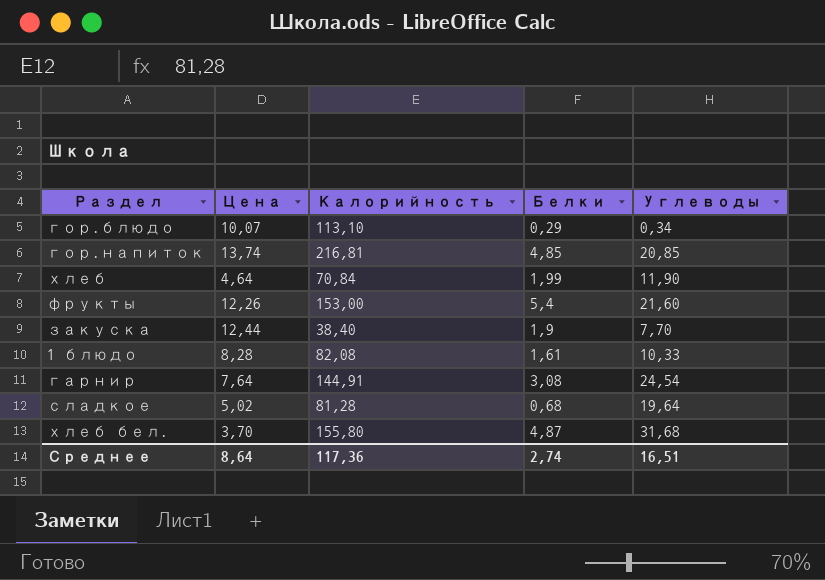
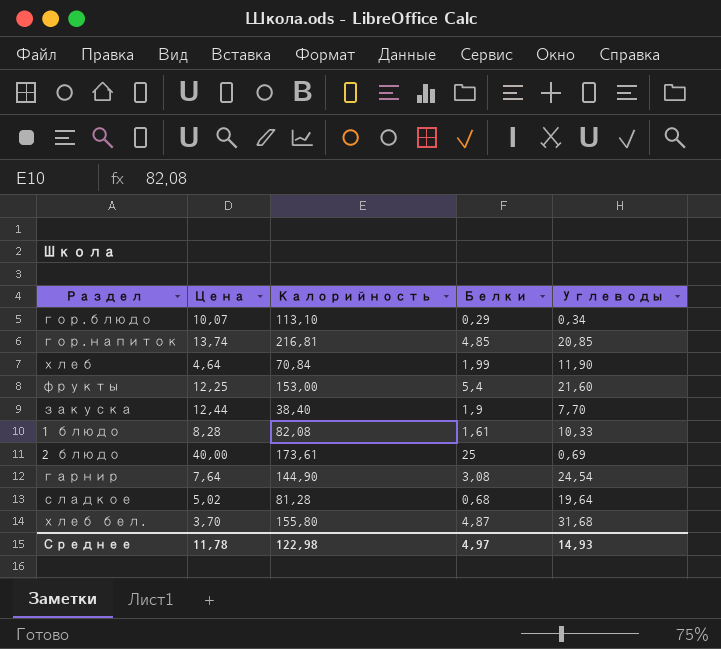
фрукты | Цена: 12,26 -> 12,25
row 2 блюдо: none -> 40,00 | 173,61 | 25 | 0,69
гарнир | Калорийность: 144,91 -> 144,90
Среднее | Цена: 8,64 -> 11,78
Среднее | Калорийность: 117,36 -> 122,98
Среднее | Белки: 2,74 -> 4,97
Среднее | Углеводы: 16,51 -> 14,93

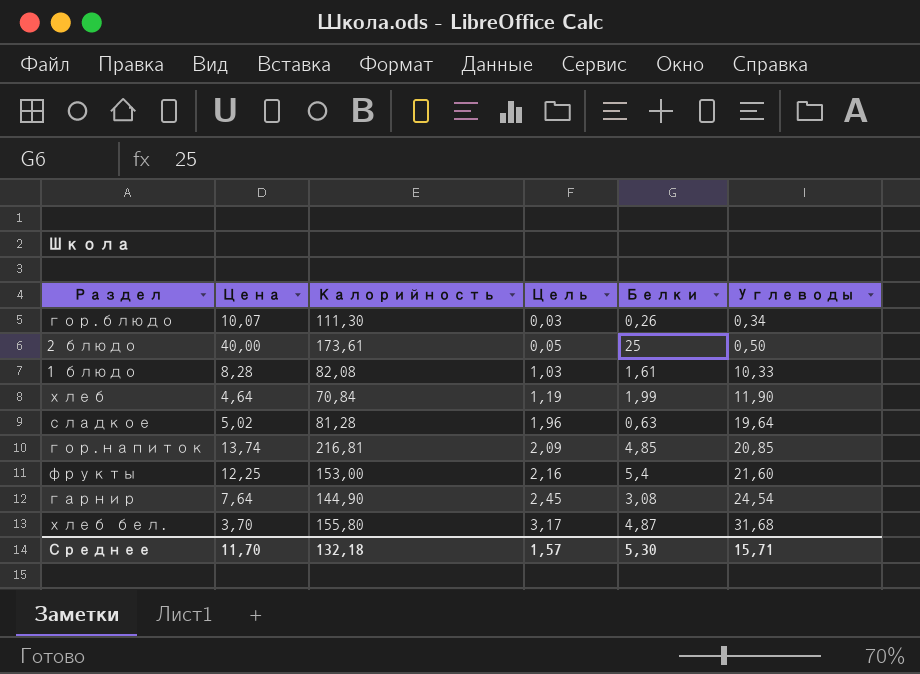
row order: none -> Цель ascending
column Цель | formula: none -> [Углеводы] * 0,1
row закуска: 12,44 | 38,40 | 1,9 | 7,70 -> none
гор.блюдо | Калорийность: 113,10 -> 111,30
гор.блюдо | Белки: 0,29 -> 0,26
2 блюдо | Углеводы: 0,69 -> 0,50
сладкое | Белки: 0,68 -> 0,63
Среднее | Цена: 11,78 -> 11,70
Среднее | Калорийность: 122,98 -> 132,18
Среднее | Белки: 4,97 -> 5,30
Среднее | Углеводы: 14,93 -> 15,71

